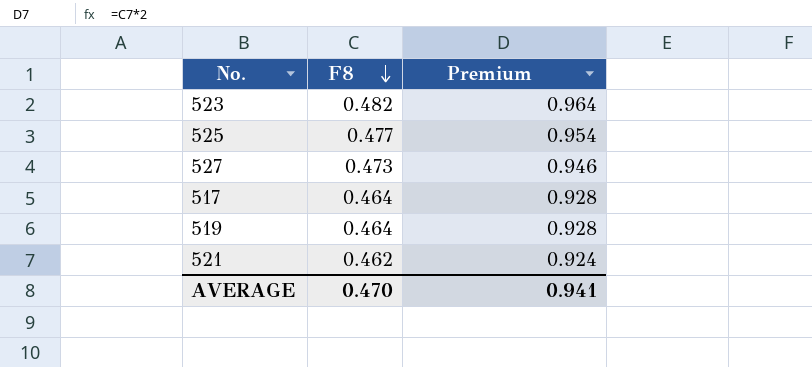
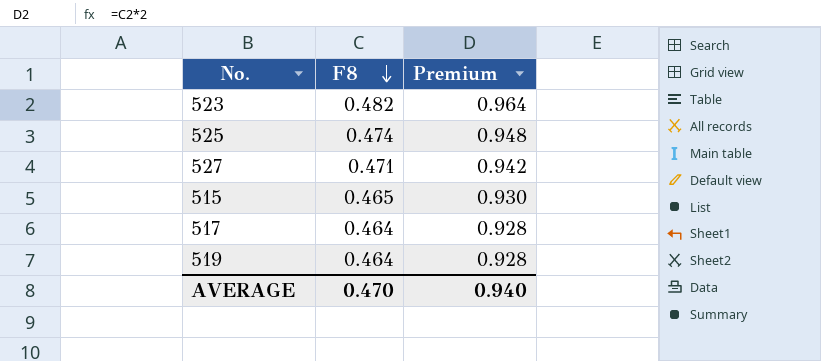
row 521: 0.462 | 0.924 -> none
525 | F8: 0.477 -> 0.474
525 | Premium: 0.954 -> 0.948
527 | F8: 0.473 -> 0.471
527 | Premium: 0.946 -> 0.942
row 515: none -> 0.465 | 0.930
AVERAGE | Premium: 0.941 -> 0.940

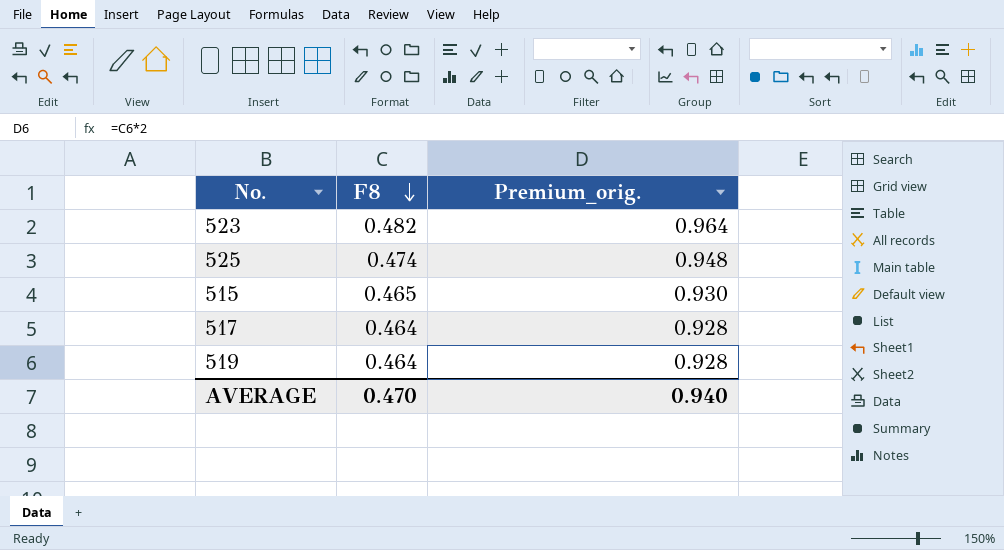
column name: Premium -> Premium_orig.
row 527: 0.471 | 0.942 -> none

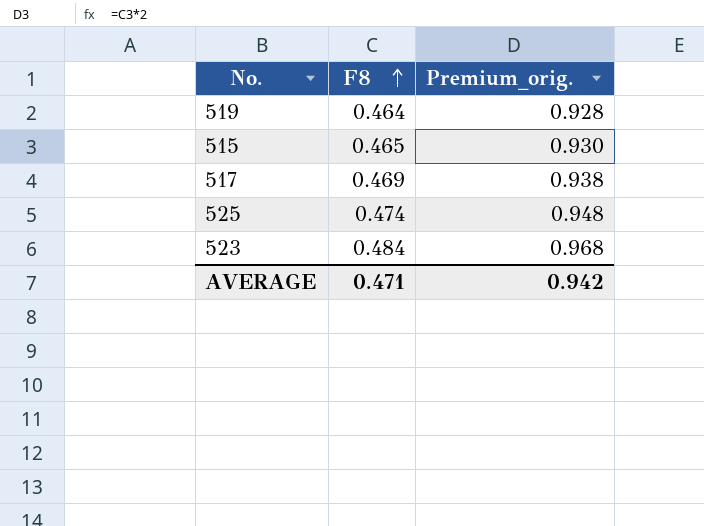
row order: F8 descending -> F8 ascending
517 | F8: 0.464 -> 0.469
517 | Premium_orig.: 0.928 -> 0.938
523 | F8: 0.482 -> 0.484
523 | Premium_orig.: 0.964 -> 0.968
AVERAGE | F8: 0.470 -> 0.471
AVERAGE | Premium_orig.: 0.940 -> 0.942

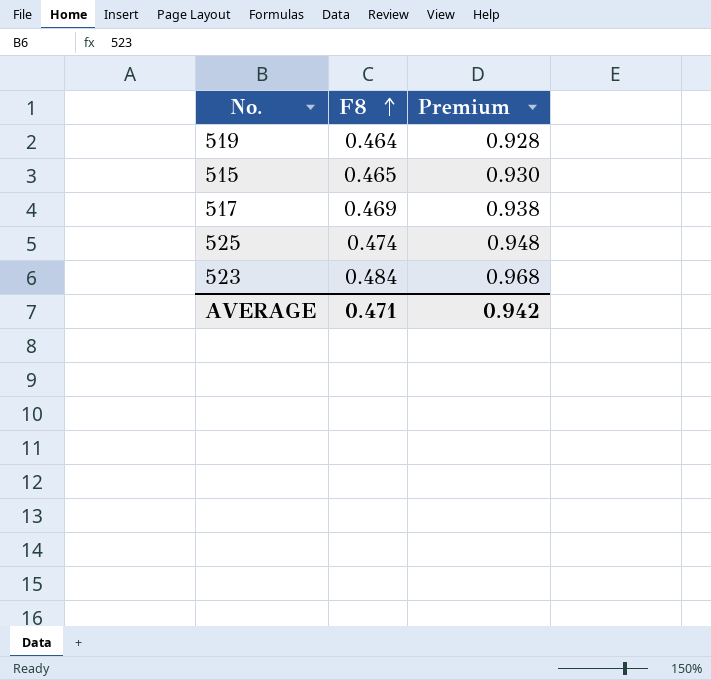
column name: Premium_orig. -> Premium

